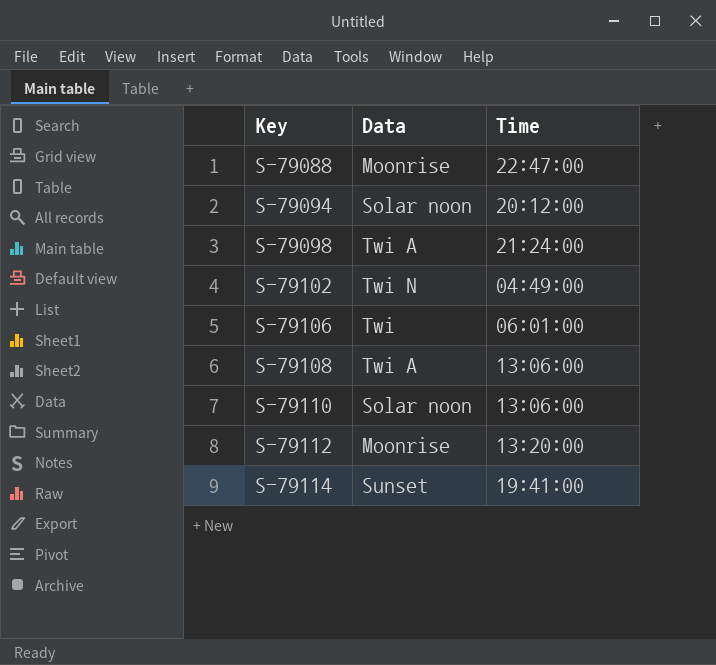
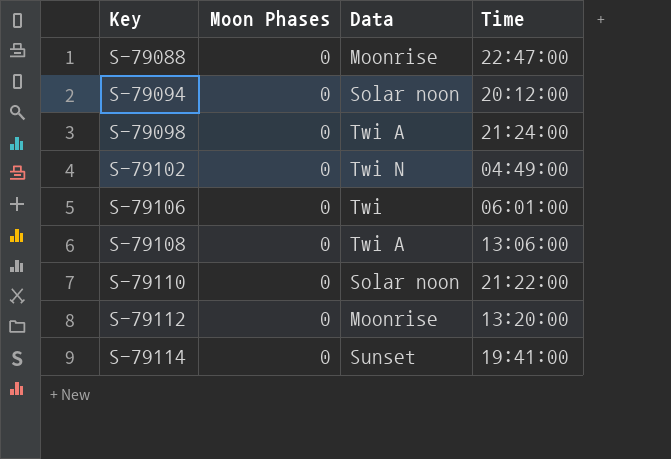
column Moon Phases | position: none -> 2
S-79110 | Time: 13:06:00 -> 21:22:00

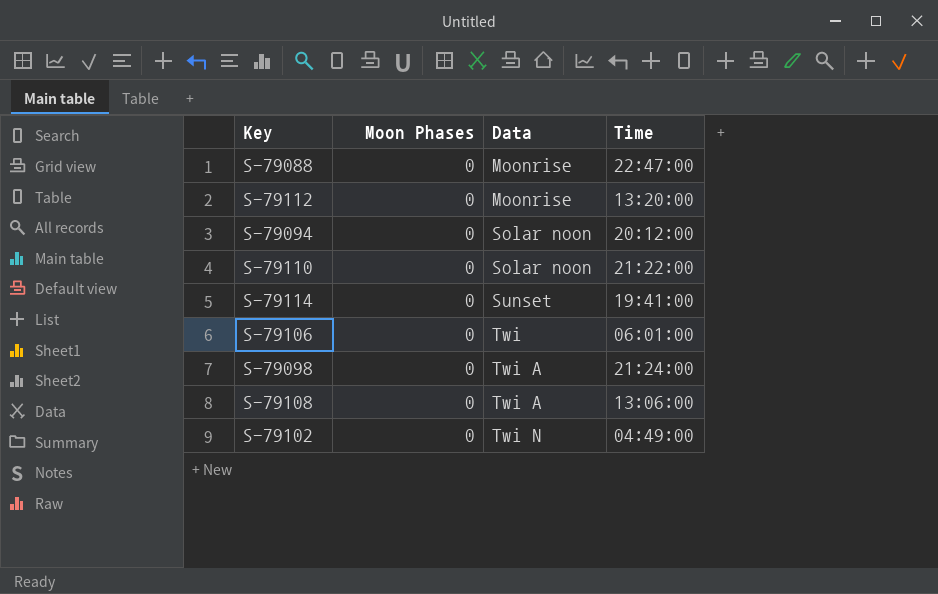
row order: Key ascending -> Data ascending

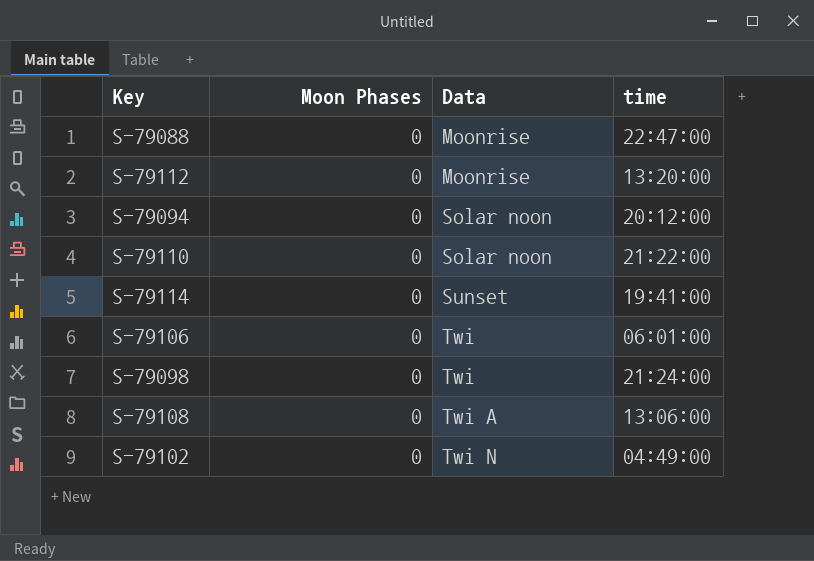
column name: Time -> time
S-79098 | Data: Twi A -> Twi

